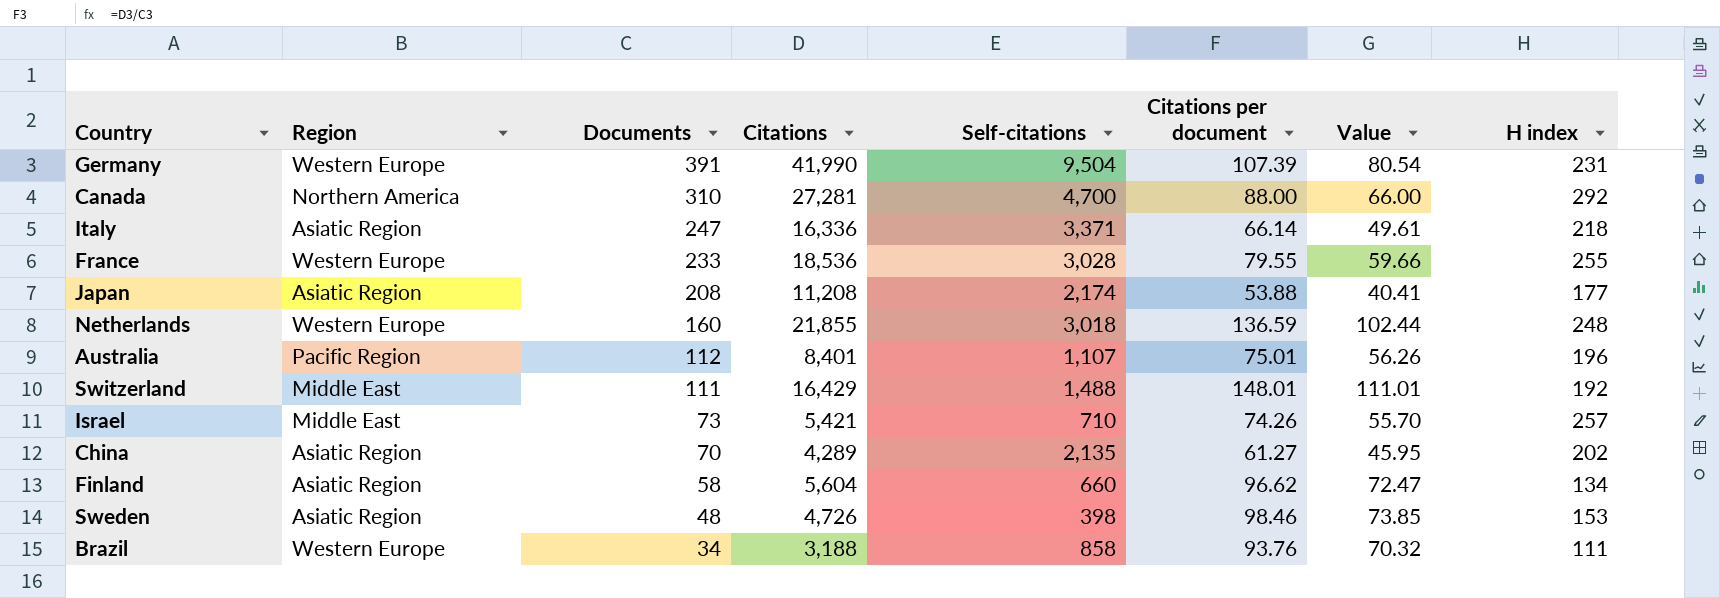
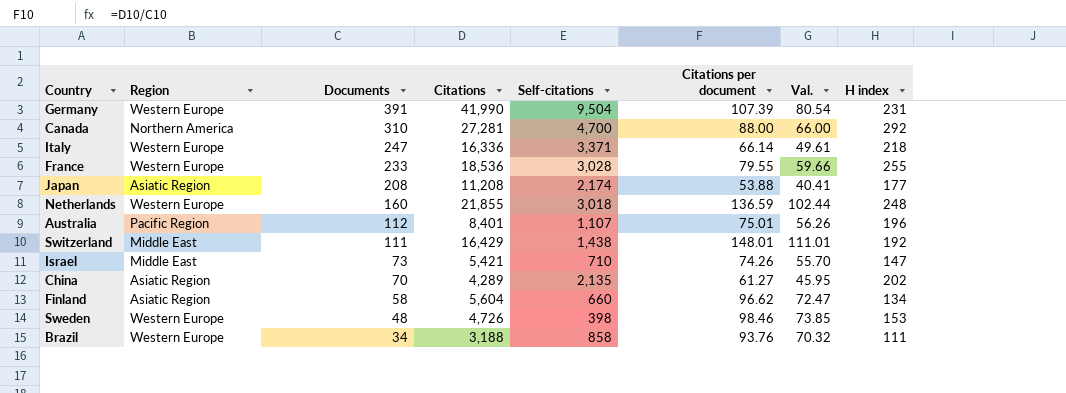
column name: Value -> Val.
Italy | Region: Asiatic Region -> Western Europe
Switzerland | Self-citations: 1,488 -> 1,438
Israel | H index: 257 -> 147
Sweden | Region: Asiatic Region -> Western Europe

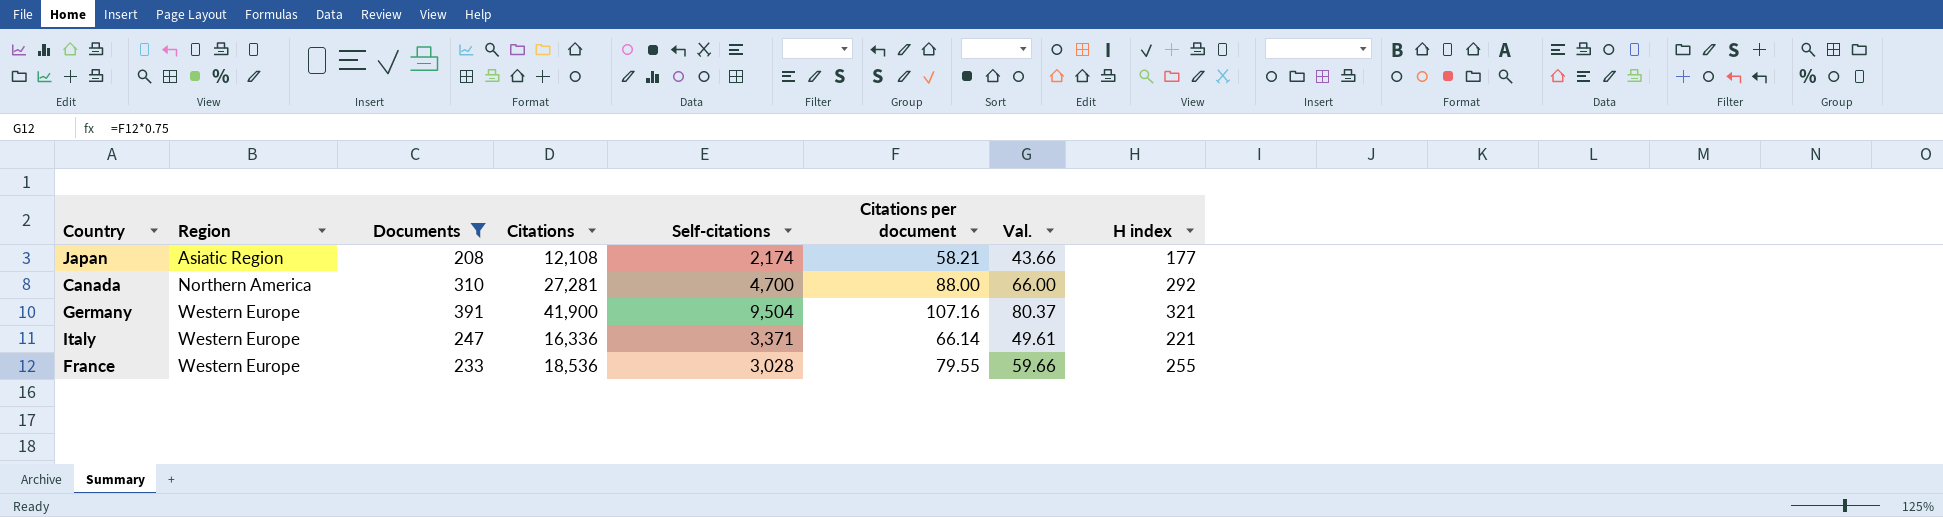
filter: none -> Documents >= 208
row order: Documents descending -> Region ascending
Japan | Citations: 11,208 -> 12,108
Japan | Citations per document: 53.88 -> 58.21
Japan | Val.: 40.41 -> 43.66
Germany | Citations: 41,990 -> 41,900
Germany | Citations per document: 107.39 -> 107.16
Germany | Val.: 80.54 -> 80.37
Germany | H index: 231 -> 321
Italy | H index: 218 -> 221

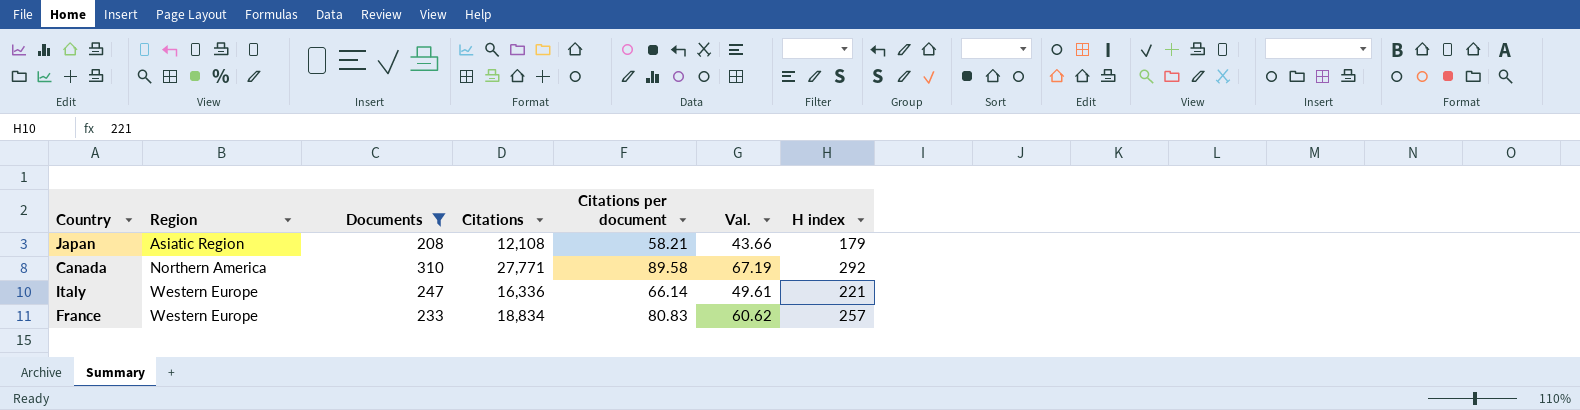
column Self-citations | position: 5 -> none
row Germany: Western Europe | 391 | 41,900 | 9,504 | 107.16 | 80.37 | 321 -> none
Japan | H index: 177 -> 179
Canada | Citations: 27,281 -> 27,771
Canada | Citations per document: 88.00 -> 89.58
Canada | Val.: 66.00 -> 67.19
France | Citations: 18,536 -> 18,834
France | Citations per document: 79.55 -> 80.83
France | Val.: 59.66 -> 60.62
France | H index: 255 -> 257

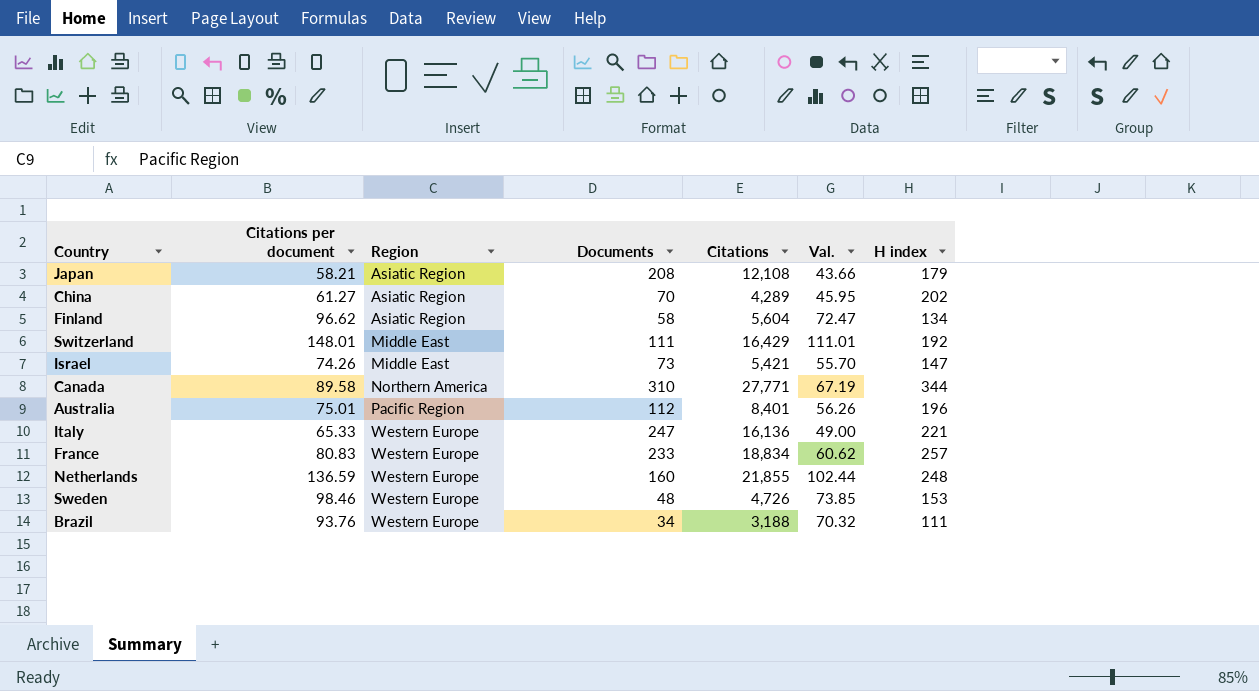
filter: Documents >= 208 -> none
column Citations per document | position: 5 -> 2
Canada | H index: 292 -> 344
Italy | Citations per document: 66.14 -> 65.33
Italy | Citations: 16,336 -> 16,136
Italy | Val.: 49.61 -> 49.00

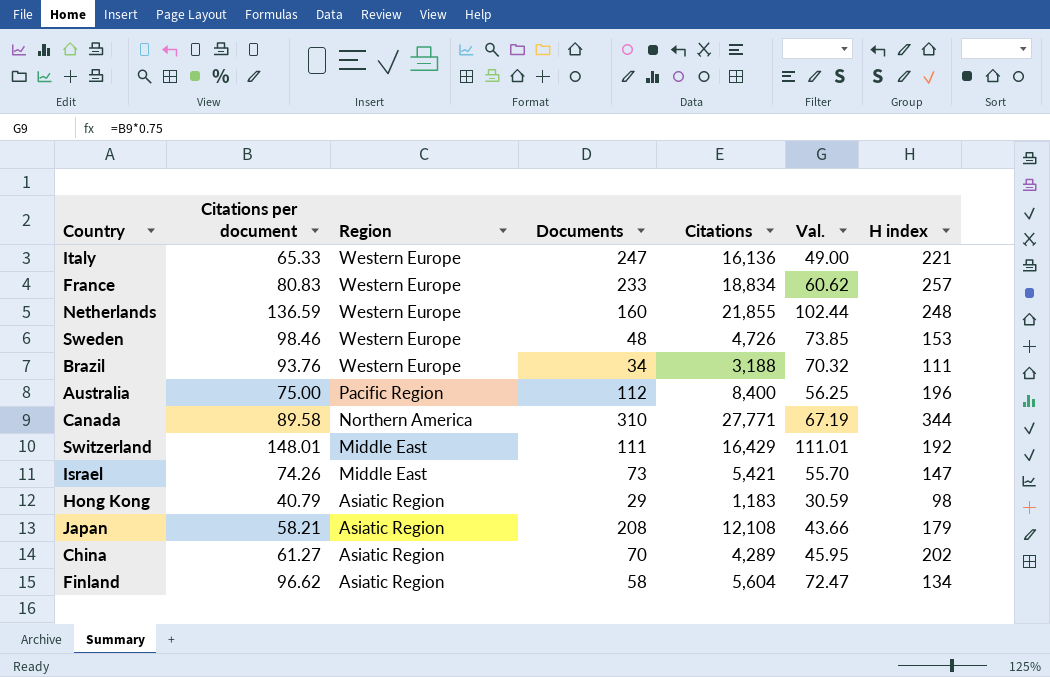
row order: Region ascending -> Region descending
Australia | Citations per document: 75.01 -> 75.00
Australia | Citations: 8,401 -> 8,400
Australia | Val.: 56.26 -> 56.25
row Hong Kong: none -> 40.79 | Asiatic Region | 29 | 1,183 | 30.59 | 98

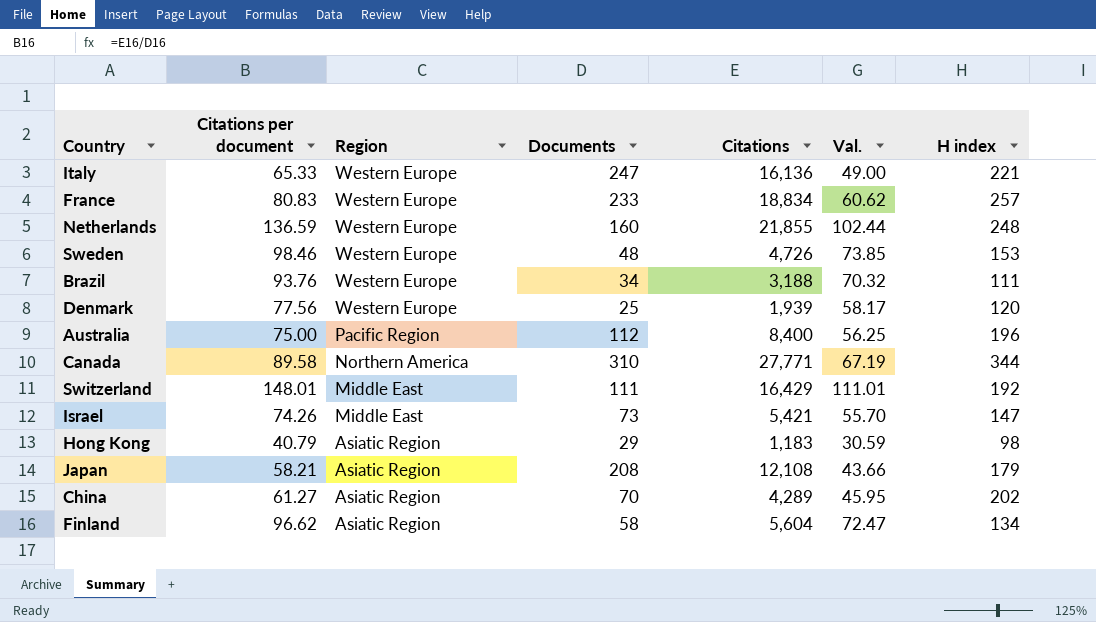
row Denmark: none -> 77.56 | Western Europe | 25 | 1,939 | 58.17 | 120

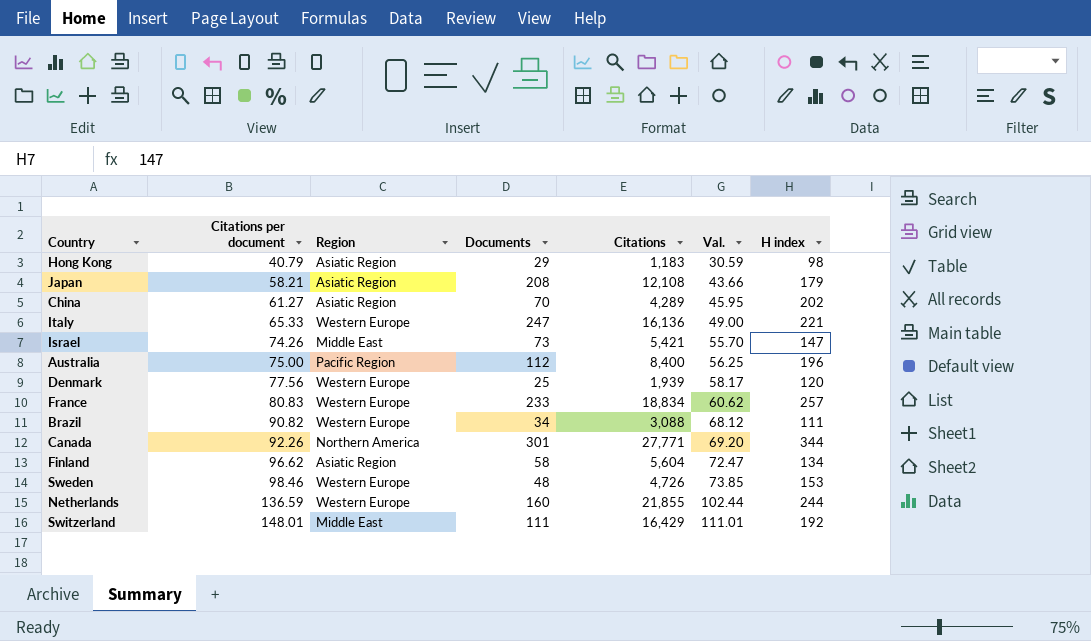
row order: Region descending -> Citations per document ascending
Brazil | Citations per document: 93.76 -> 90.82
Brazil | Citations: 3,188 -> 3,088
Brazil | Val.: 70.32 -> 68.12
Canada | Citations per document: 89.58 -> 92.26
Canada | Documents: 310 -> 301
Canada | Val.: 67.19 -> 69.20
Netherlands | H index: 248 -> 244

